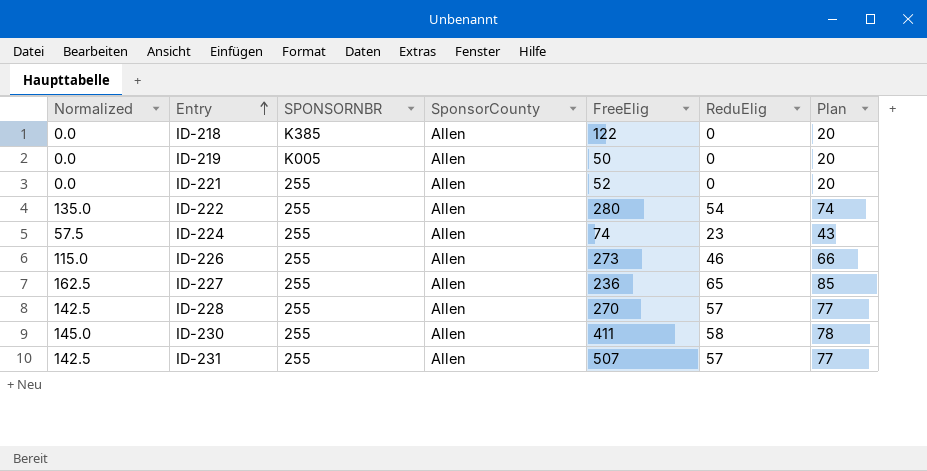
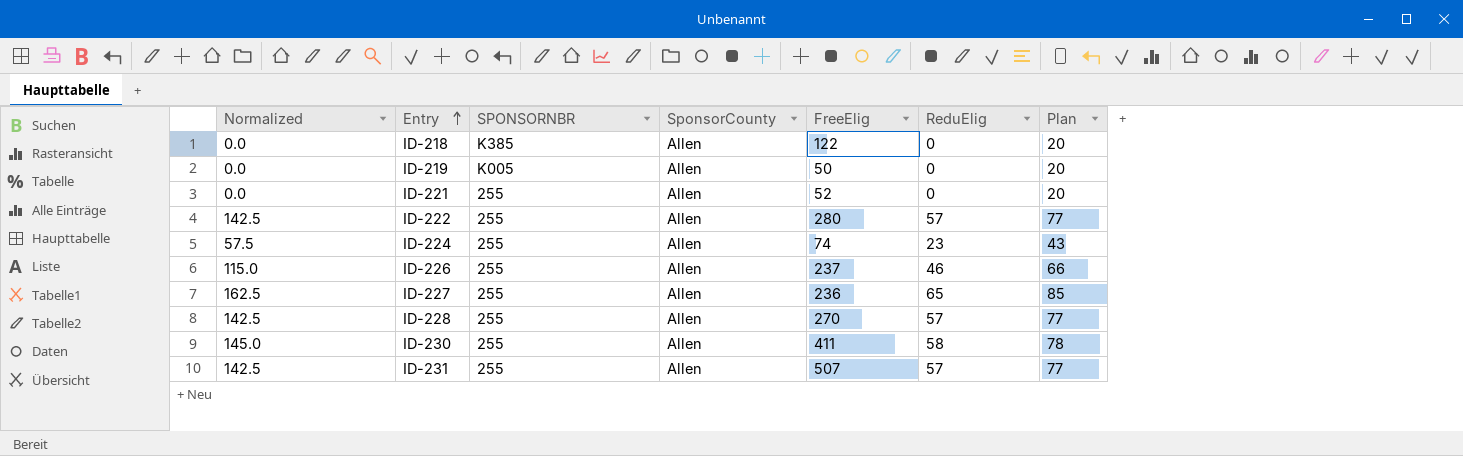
ID-222 | Normalized: 135.0 -> 142.5
ID-222 | ReduElig: 54 -> 57
ID-222 | Plan: 74 -> 77
ID-226 | FreeElig: 273 -> 237

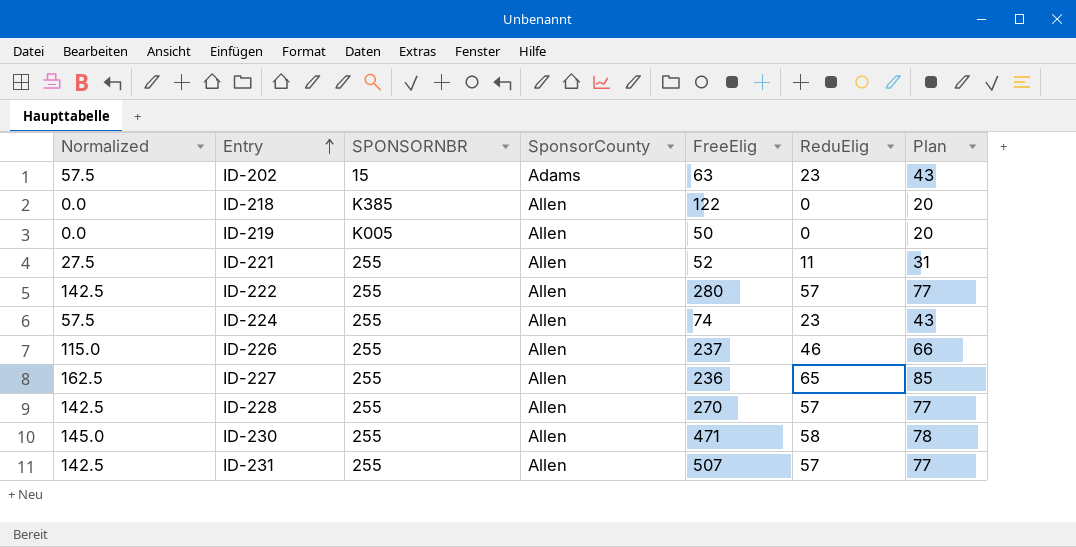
row ID-202: none -> 57.5 | 15 | Adams | 63 | 23 | 43
ID-221 | Normalized: 0.0 -> 27.5
ID-221 | ReduElig: 0 -> 11
ID-221 | Plan: 20 -> 31
ID-230 | FreeElig: 411 -> 471

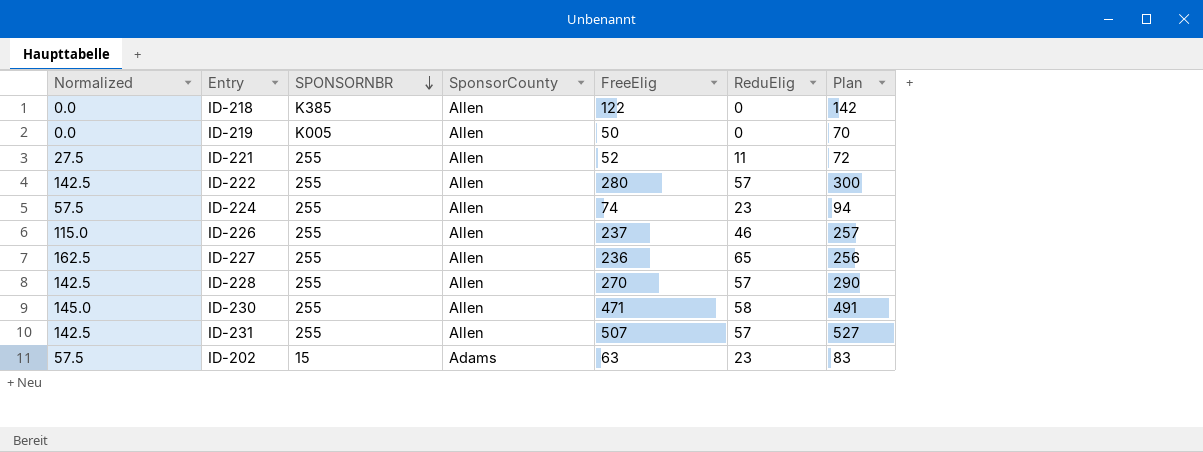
row order: Entry ascending -> SPONSORNBR descending
column Plan | formula: [ReduElig] + 20 -> [FreeElig] + 20

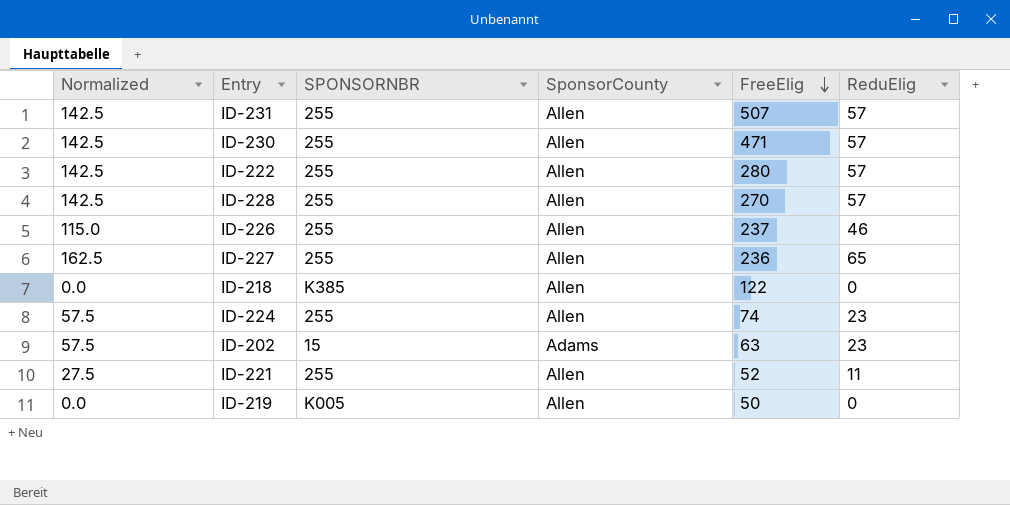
row order: SPONSORNBR descending -> FreeElig descending
column Plan | formula: [FreeElig] + 20 -> none
ID-230 | Normalized: 145.0 -> 142.5
ID-230 | ReduElig: 58 -> 57

